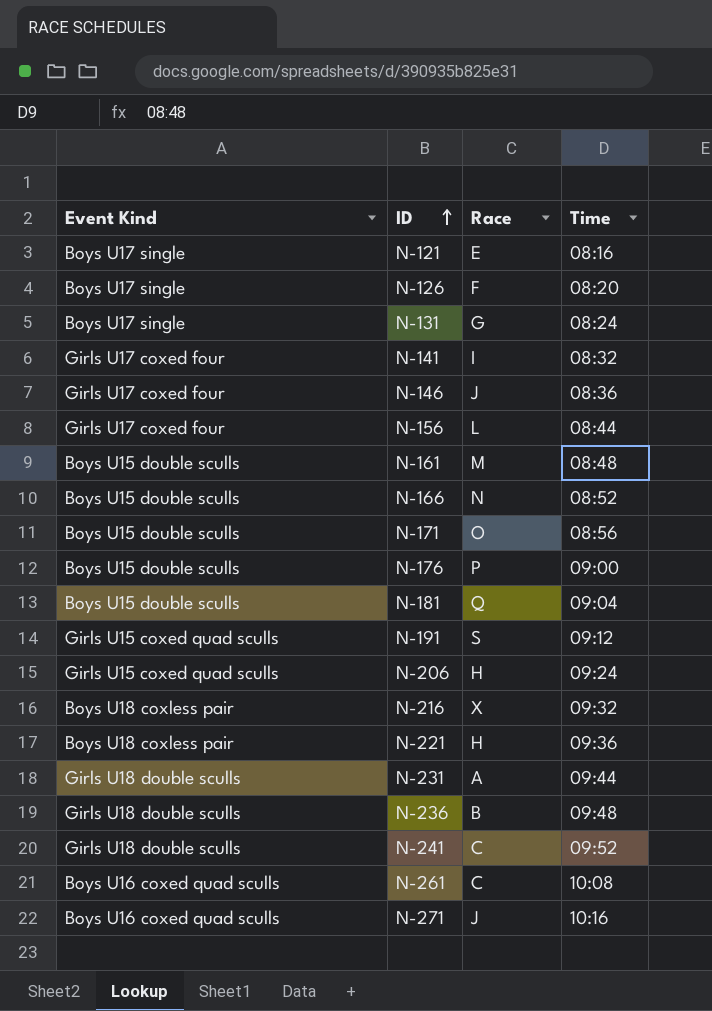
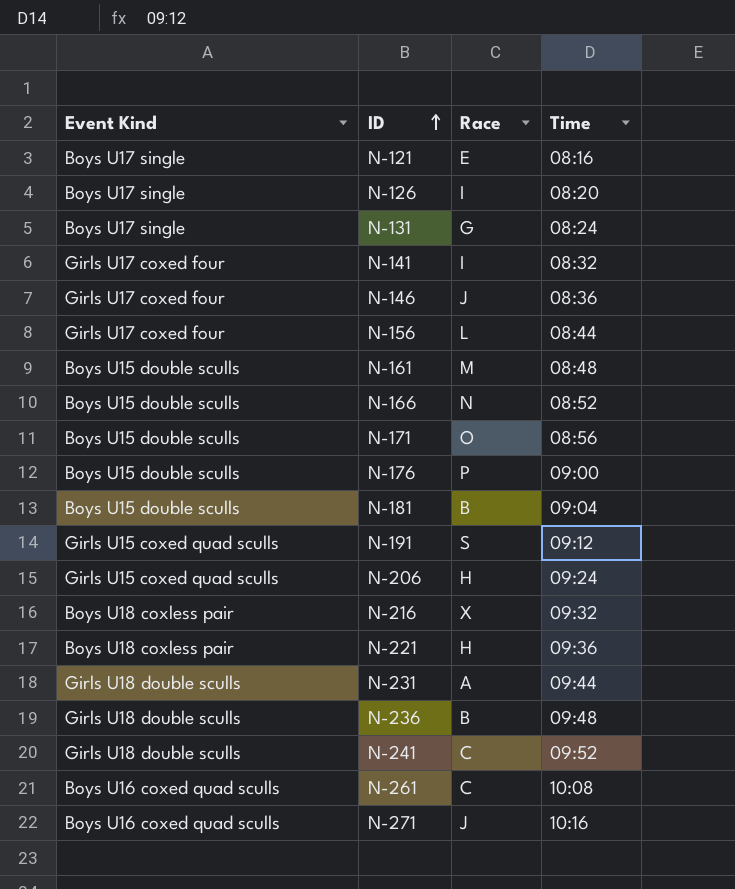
N-126 | Race: F -> I
N-181 | Race: Q -> B

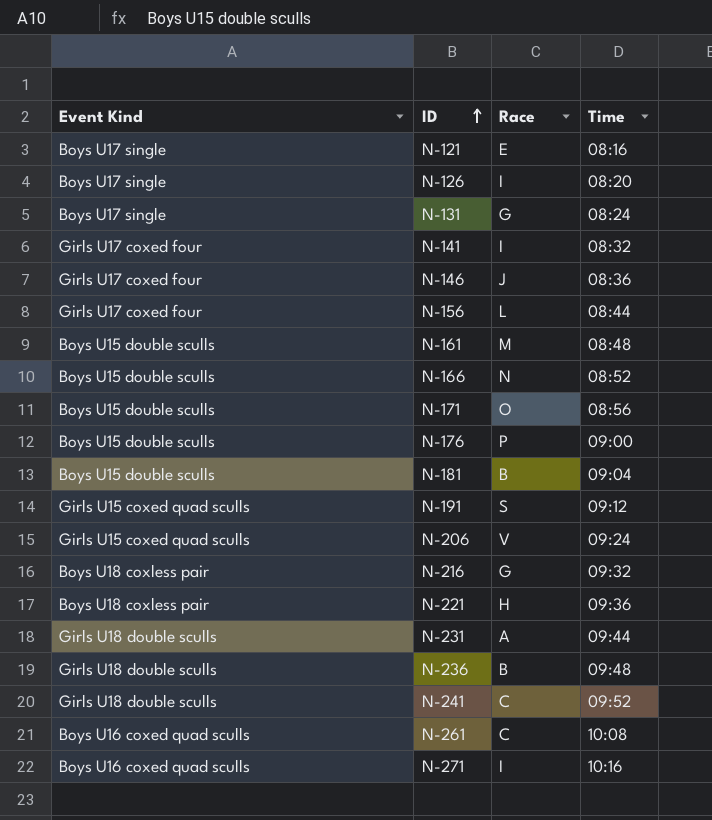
N-206 | Race: H -> V
N-216 | Race: X -> G
N-271 | Race: J -> I

